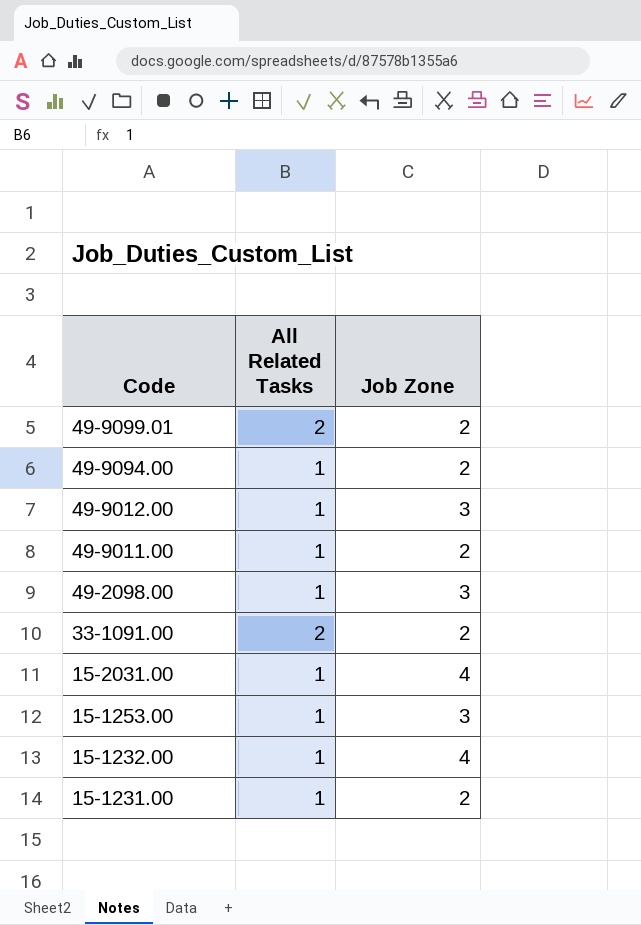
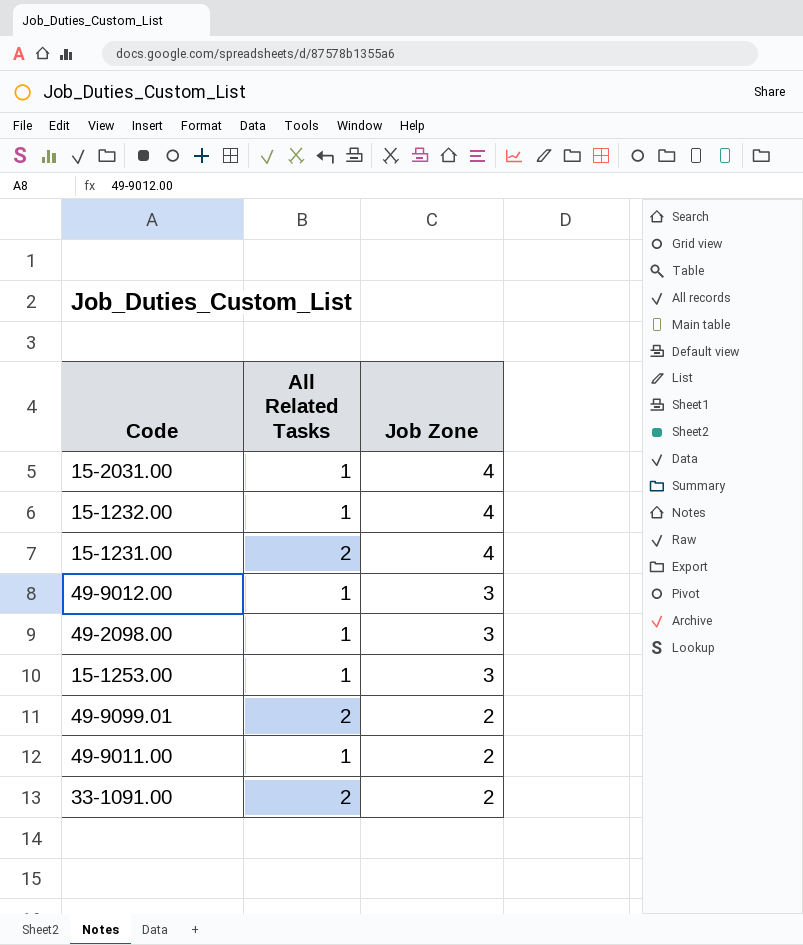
row order: Code descending -> Job Zone descending
row 49-9094.00: 1 | 2 -> none
15-1231.00 | All Related Tasks: 1 -> 2
15-1231.00 | Job Zone: 2 -> 4

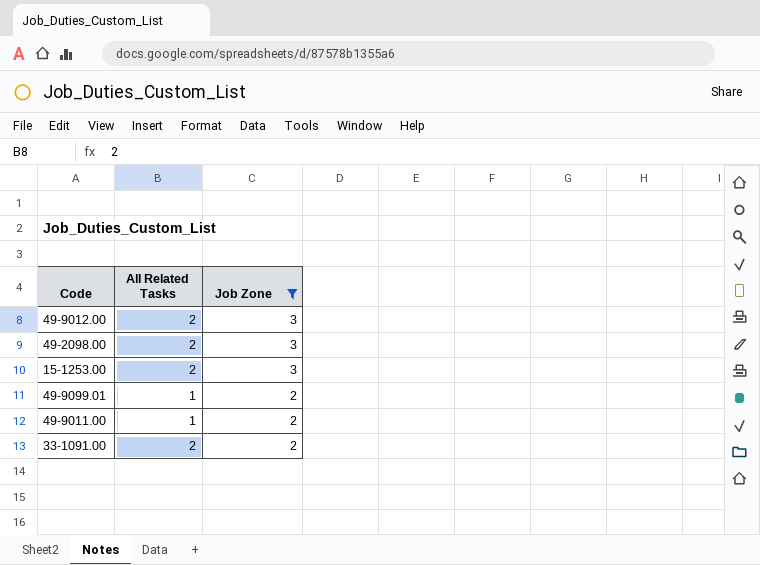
filter: none -> Job Zone != 4
49-9012.00 | All Related Tasks: 1 -> 2
49-2098.00 | All Related Tasks: 1 -> 2
15-1253.00 | All Related Tasks: 1 -> 2
49-9099.01 | All Related Tasks: 2 -> 1

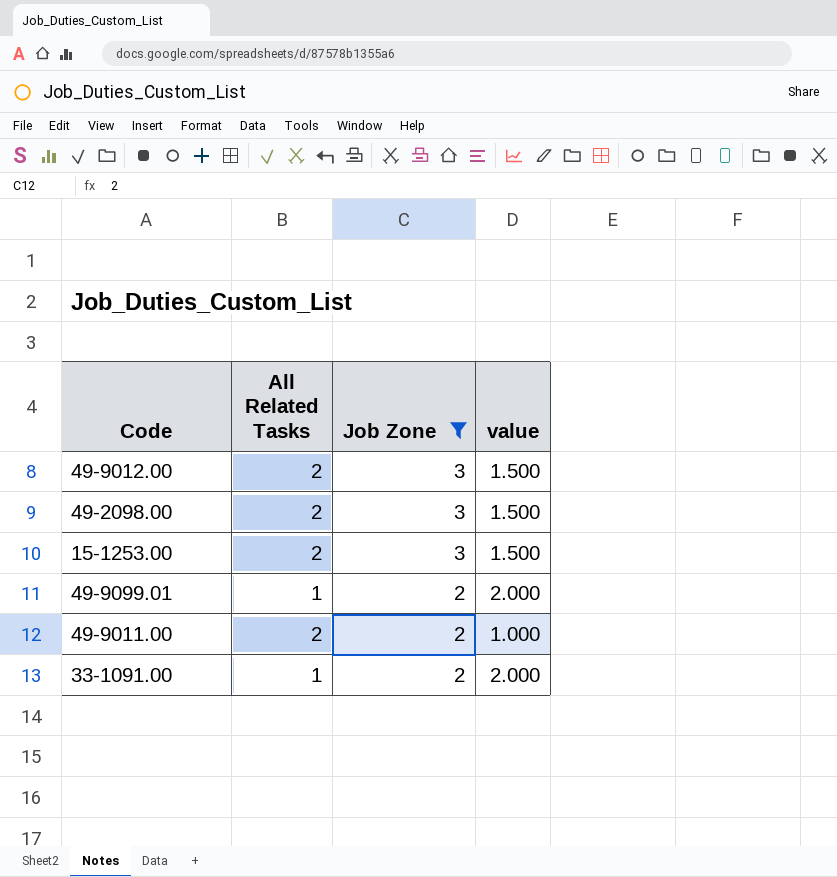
column value | formula: none -> [Job Zone] / [All Related Tasks]
49-9011.00 | All Related Tasks: 1 -> 2
33-1091.00 | All Related Tasks: 2 -> 1

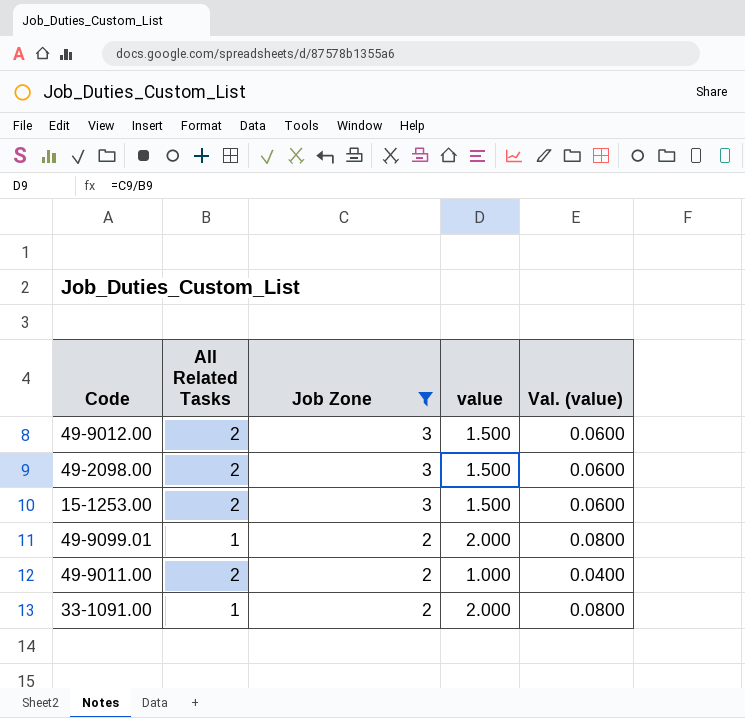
column Val. (value) | formula: none -> [value] * 0.04

